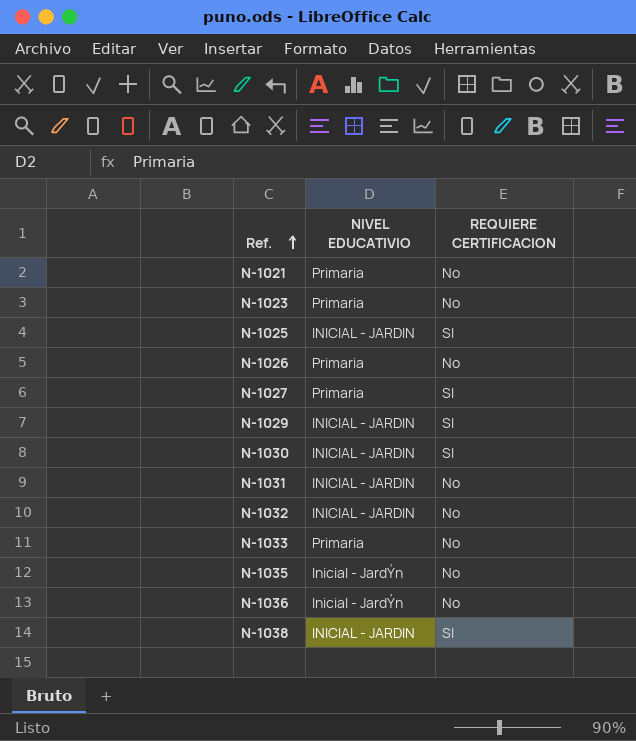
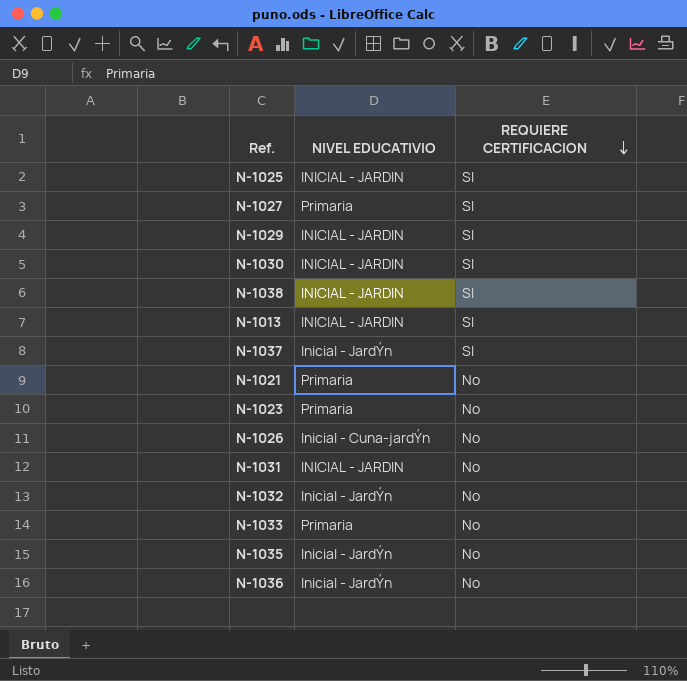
row order: Ref. ascending -> REQUIERE CERTIFICACION descending
row N-1013: none -> INICIAL - JARDIN | SI
row N-1037: none -> Inicial - JardÝn | SI
N-1026 | NIVEL EDUCATIVIO: Primaria -> Inicial - Cuna-jardÝn
N-1032 | NIVEL EDUCATIVIO: INICIAL - JARDIN -> Inicial - JardÝn

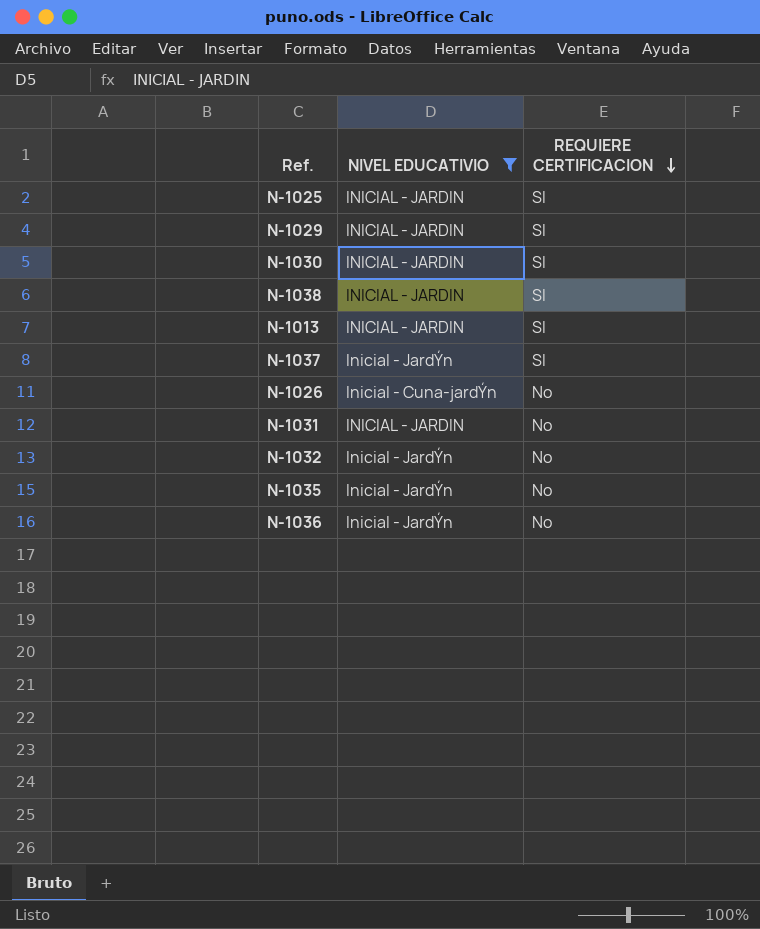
filter: none -> NIVEL EDUCATIVIO != Primaria

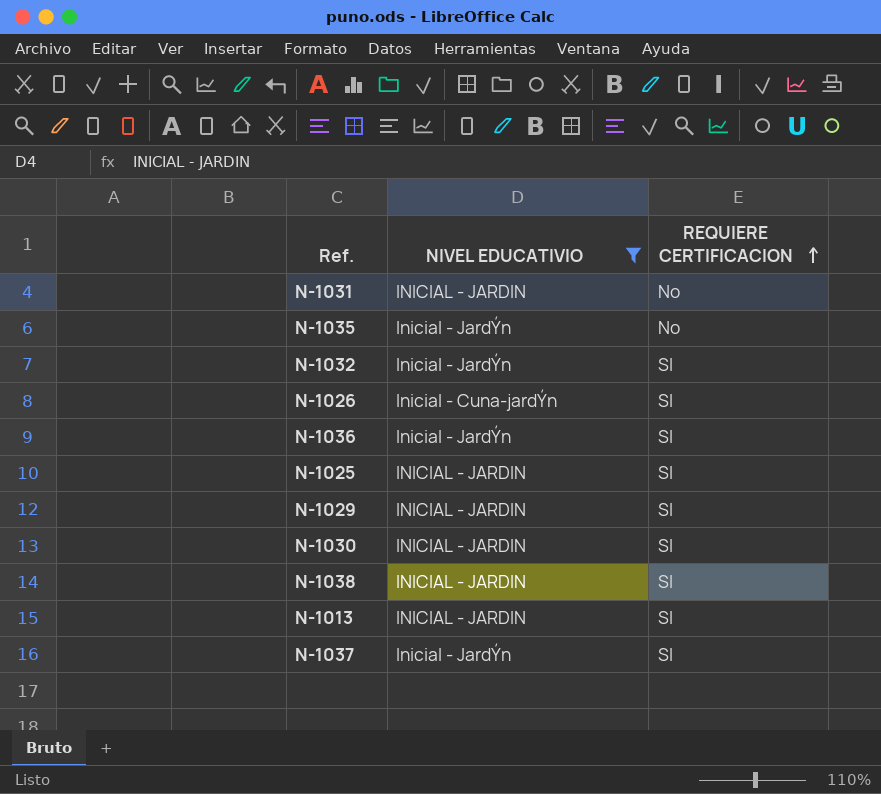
row order: REQUIERE CERTIFICACION descending -> REQUIERE CERTIFICACION ascending
N-1032 | REQUIERE CERTIFICACION: No -> SI
N-1026 | REQUIERE CERTIFICACION: No -> SI
N-1036 | REQUIERE CERTIFICACION: No -> SI

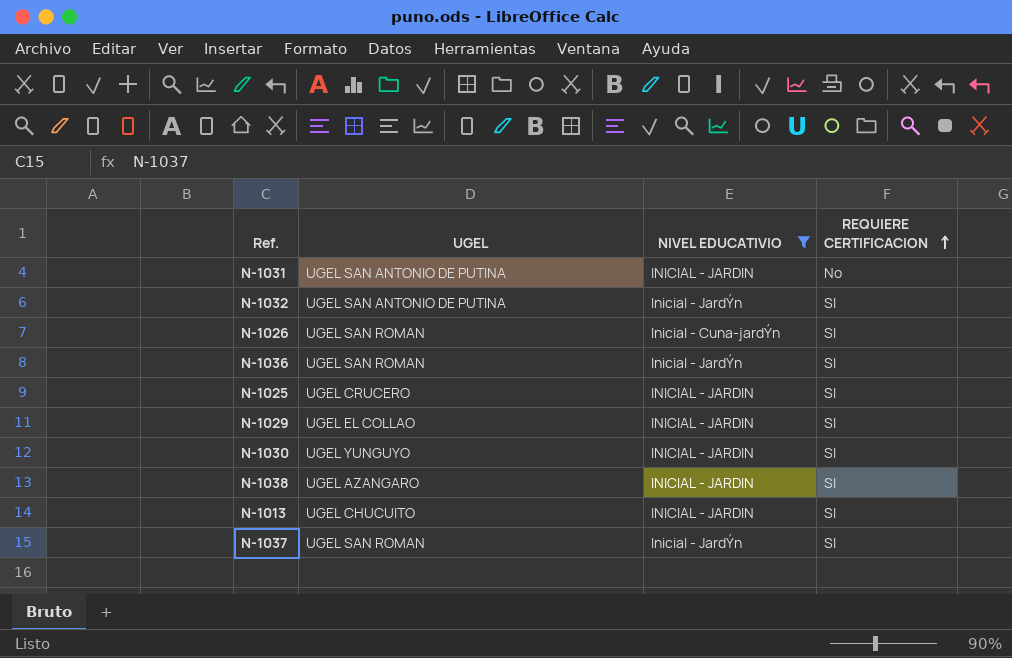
column UGEL | position: none -> 2
row N-1035: Inicial - JardÝn | No -> none

